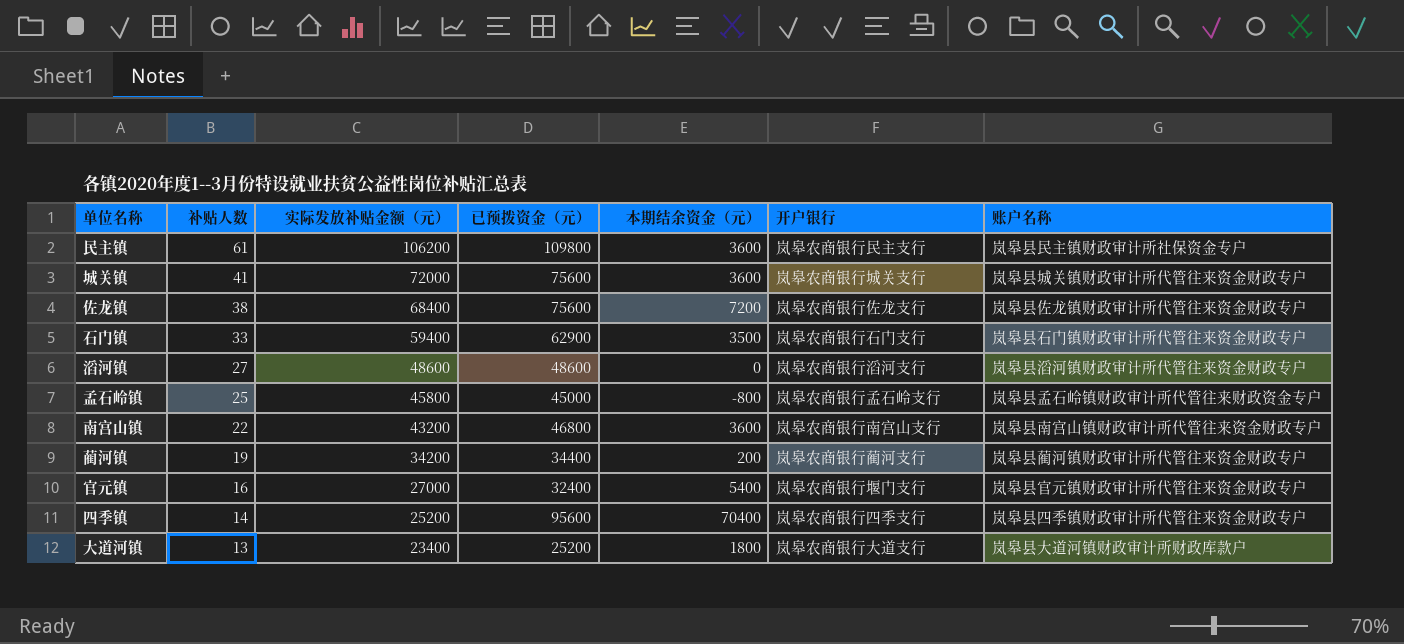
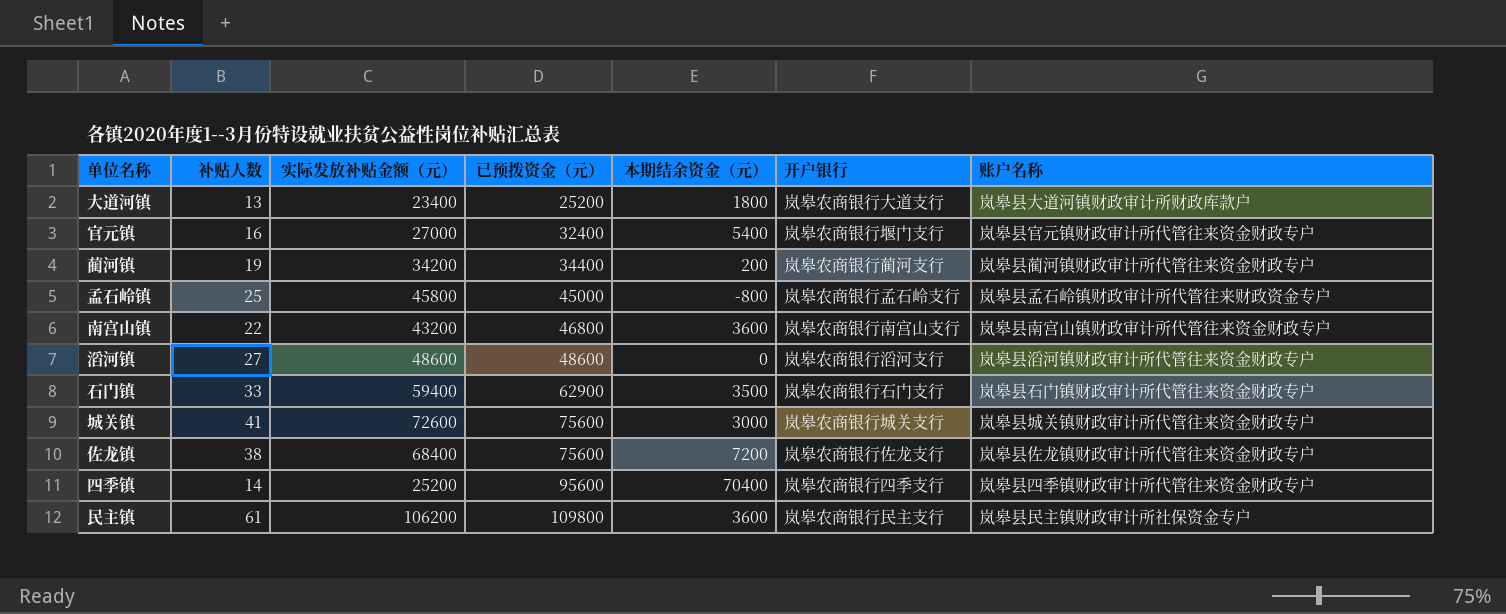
row order: 补贴人数 descending -> 已预拨资金（元） ascending
城关镇 | 实际发放补贴金额（元）: 72000 -> 72600
城关镇 | 本期结余资金（元）: 3600 -> 3000

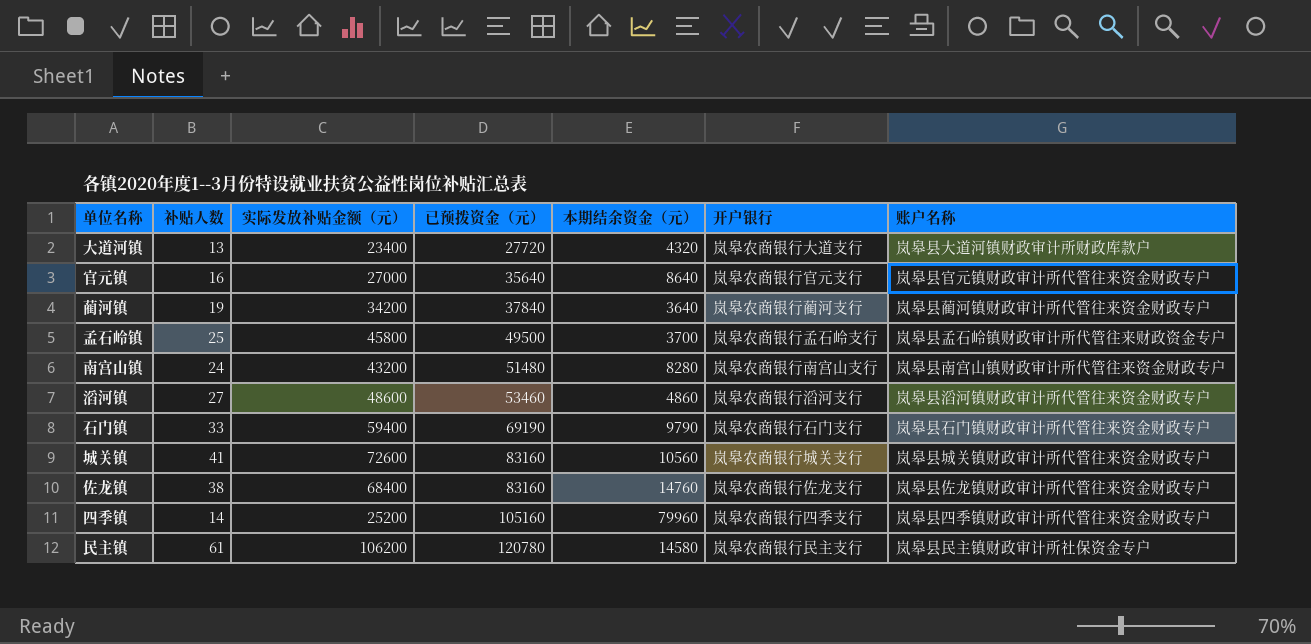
大道河镇 | 已预拨资金（元）: 25200 -> 27720
大道河镇 | 本期结余资金（元）: 1800 -> 4320
官元镇 | 已预拨资金（元）: 32400 -> 35640
官元镇 | 本期结余资金（元）: 5400 -> 8640
官元镇 | 开户银行: 岚皋农商银行堰门支行 -> 岚皋农商银行官元支行
蔺河镇 | 已预拨资金（元）: 34400 -> 37840
蔺河镇 | 本期结余资金（元）: 200 -> 3640
孟石岭镇 | 已预拨资金（元）: 45000 -> 49500
孟石岭镇 | 本期结余资金（元）: -800 -> 3700
南宫山镇 | 补贴人数: 22 -> 24
南宫山镇 | 已预拨资金（元）: 46800 -> 51480
南宫山镇 | 本期结余资金（元）: 3600 -> 8280
滔河镇 | 已预拨资金（元）: 48600 -> 53460
滔河镇 | 本期结余资金（元）: 0 -> 4860
石门镇 | 已预拨资金（元）: 62900 -> 69190
石门镇 | 本期结余资金（元）: 3500 -> 9790
城关镇 | 已预拨资金（元）: 75600 -> 83160
城关镇 | 本期结余资金（元）: 3000 -> 10560
佐龙镇 | 已预拨资金（元）: 75600 -> 83160
佐龙镇 | 本期结余资金（元）: 7200 -> 14760
四季镇 | 已预拨资金（元）: 95600 -> 105160
四季镇 | 本期结余资金（元）: 70400 -> 79960
民主镇 | 已预拨资金（元）: 109800 -> 120780
民主镇 | 本期结余资金（元）: 3600 -> 14580

